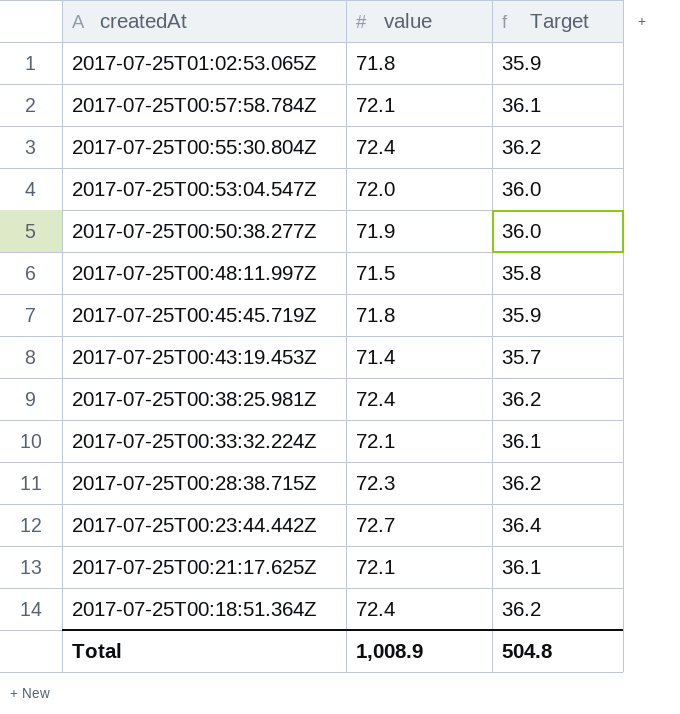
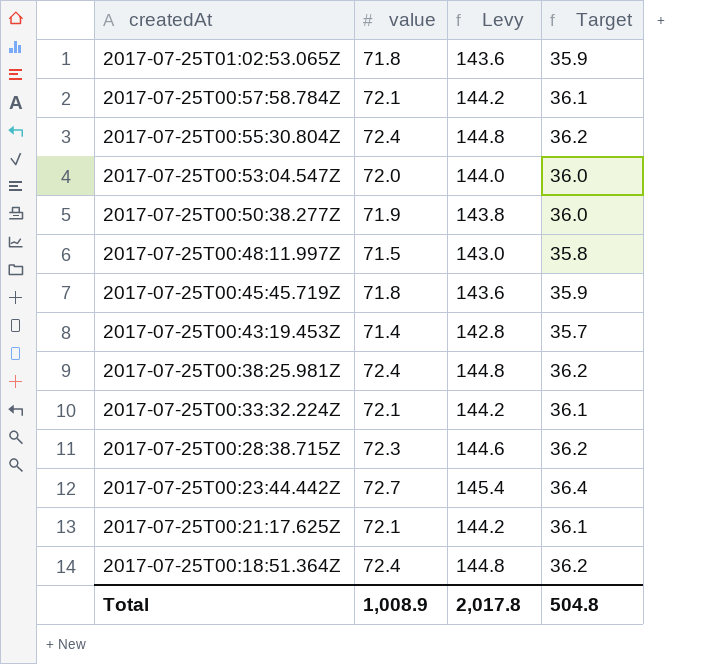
column Levy | formula: none -> [value] * 2

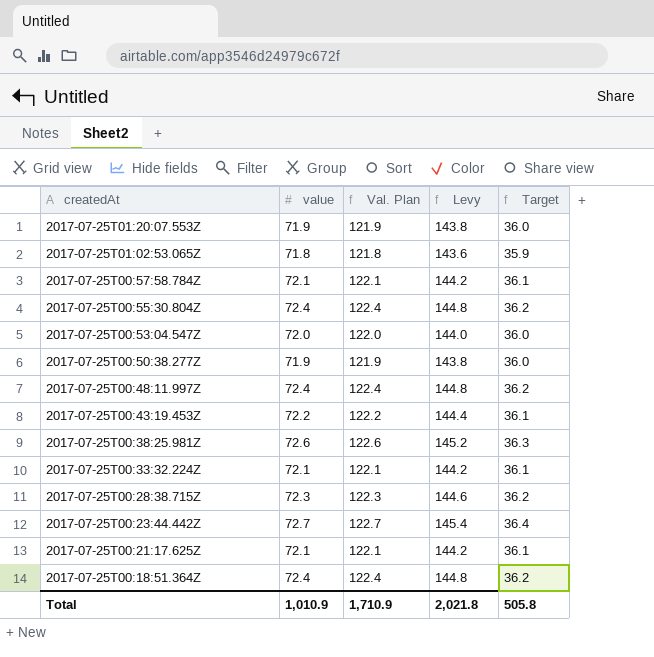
column Val. Plan | formula: none -> [value] + 50
row 2017-07-25T00:45:45.719Z: 71.8 | 143.6 | 35.9 -> none
row 2017-07-25T01:20:07.553Z: none -> 71.9 | 121.9 | 143.8 | 36.0
2017-07-25T00:48:11.997Z | value: 71.5 -> 72.4
2017-07-25T00:48:11.997Z | Levy: 143.0 -> 144.8
2017-07-25T00:48:11.997Z | Target: 35.8 -> 36.2
2017-07-25T00:43:19.453Z | value: 71.4 -> 72.2
2017-07-25T00:43:19.453Z | Levy: 142.8 -> 144.4
2017-07-25T00:43:19.453Z | Target: 35.7 -> 36.1
2017-07-25T00:38:25.981Z | value: 72.4 -> 72.6
2017-07-25T00:38:25.981Z | Levy: 144.8 -> 145.2
2017-07-25T00:38:25.981Z | Target: 36.2 -> 36.3
Total | value: 1,008.9 -> 1,010.9
Total | Levy: 2,017.8 -> 2,021.8
Total | Target: 504.8 -> 505.8

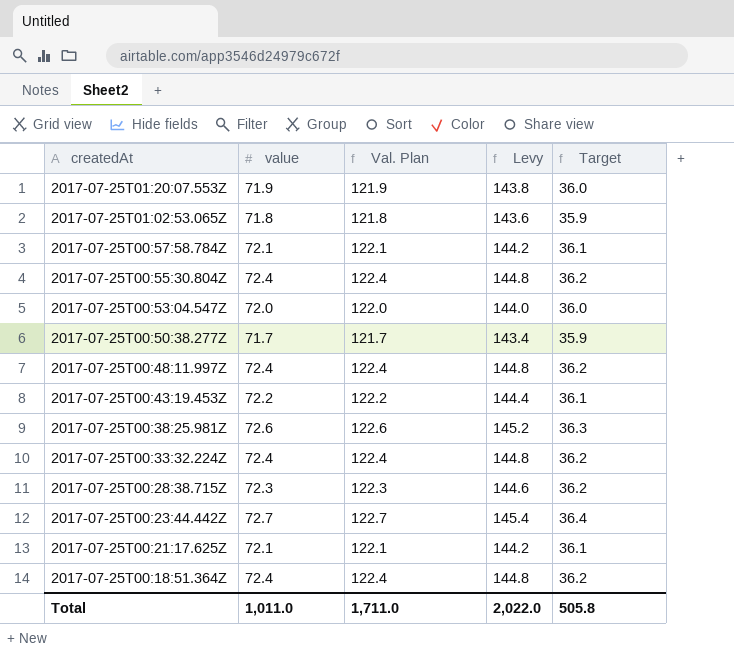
2017-07-25T00:50:38.277Z | value: 71.9 -> 71.7
2017-07-25T00:50:38.277Z | Val. Plan: 121.9 -> 121.7
2017-07-25T00:50:38.277Z | Levy: 143.8 -> 143.4
2017-07-25T00:50:38.277Z | Target: 36.0 -> 35.9
2017-07-25T00:33:32.224Z | value: 72.1 -> 72.4
2017-07-25T00:33:32.224Z | Val. Plan: 122.1 -> 122.4
2017-07-25T00:33:32.224Z | Levy: 144.2 -> 144.8
2017-07-25T00:33:32.224Z | Target: 36.1 -> 36.2
Total | value: 1,010.9 -> 1,011.0
Total | Val. Plan: 1,710.9 -> 1,711.0
Total | Levy: 2,021.8 -> 2,022.0

